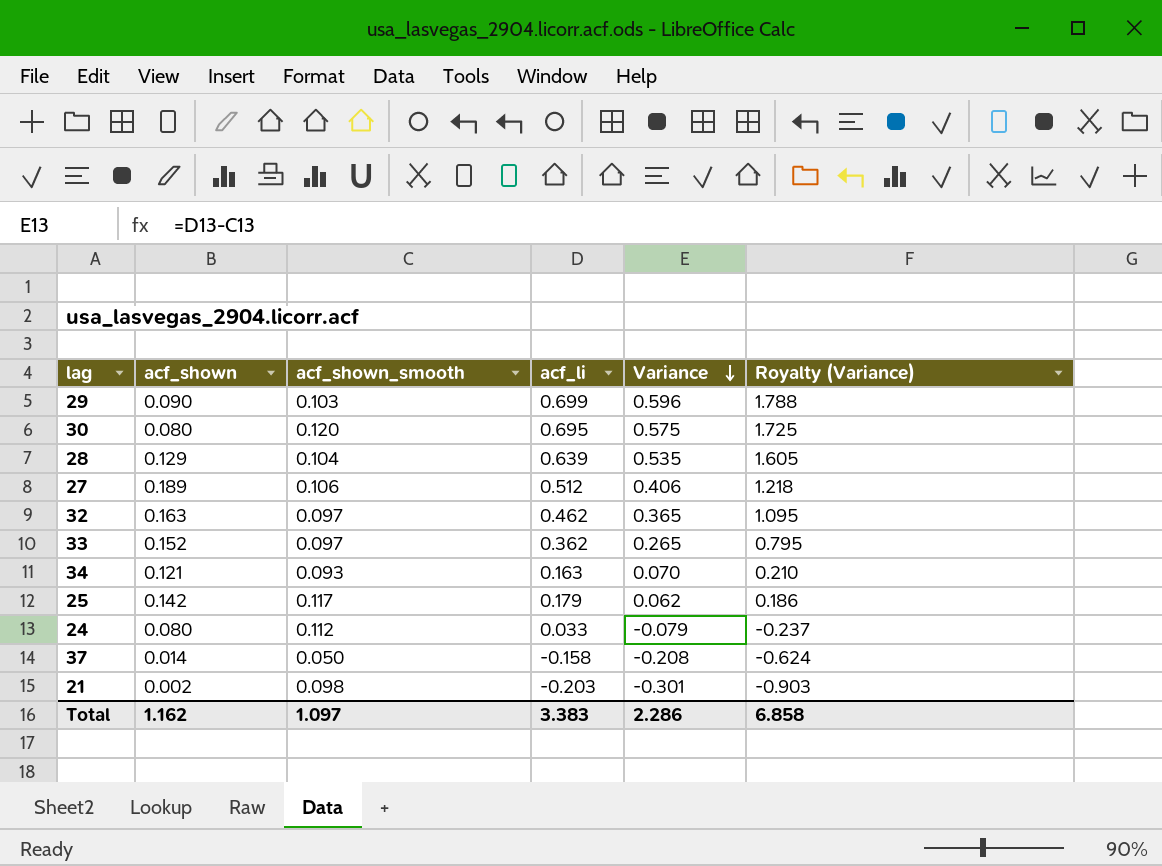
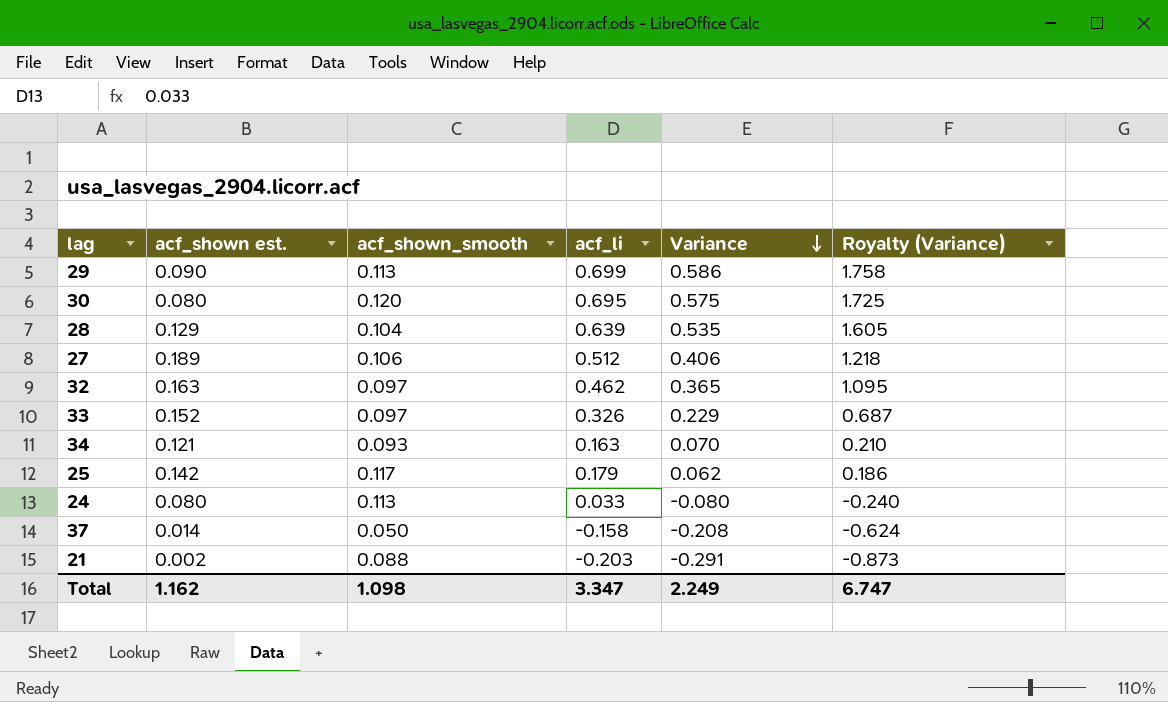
column name: acf_shown -> acf_shown est.
29 | acf_shown_smooth: 0.103 -> 0.113
29 | Variance: 0.596 -> 0.586
29 | Royalty (Variance): 1.788 -> 1.758
33 | acf_li: 0.362 -> 0.326
33 | Variance: 0.265 -> 0.229
33 | Royalty (Variance): 0.795 -> 0.687
24 | acf_shown_smooth: 0.112 -> 0.113
24 | Variance: -0.079 -> -0.080
24 | Royalty (Variance): -0.237 -> -0.240
21 | acf_shown_smooth: 0.098 -> 0.088
21 | Variance: -0.301 -> -0.291
21 | Royalty (Variance): -0.903 -> -0.873
Total | acf_shown_smooth: 1.097 -> 1.098
Total | acf_li: 3.383 -> 3.347
Total | Variance: 2.286 -> 2.249
Total | Royalty (Variance): 6.858 -> 6.747

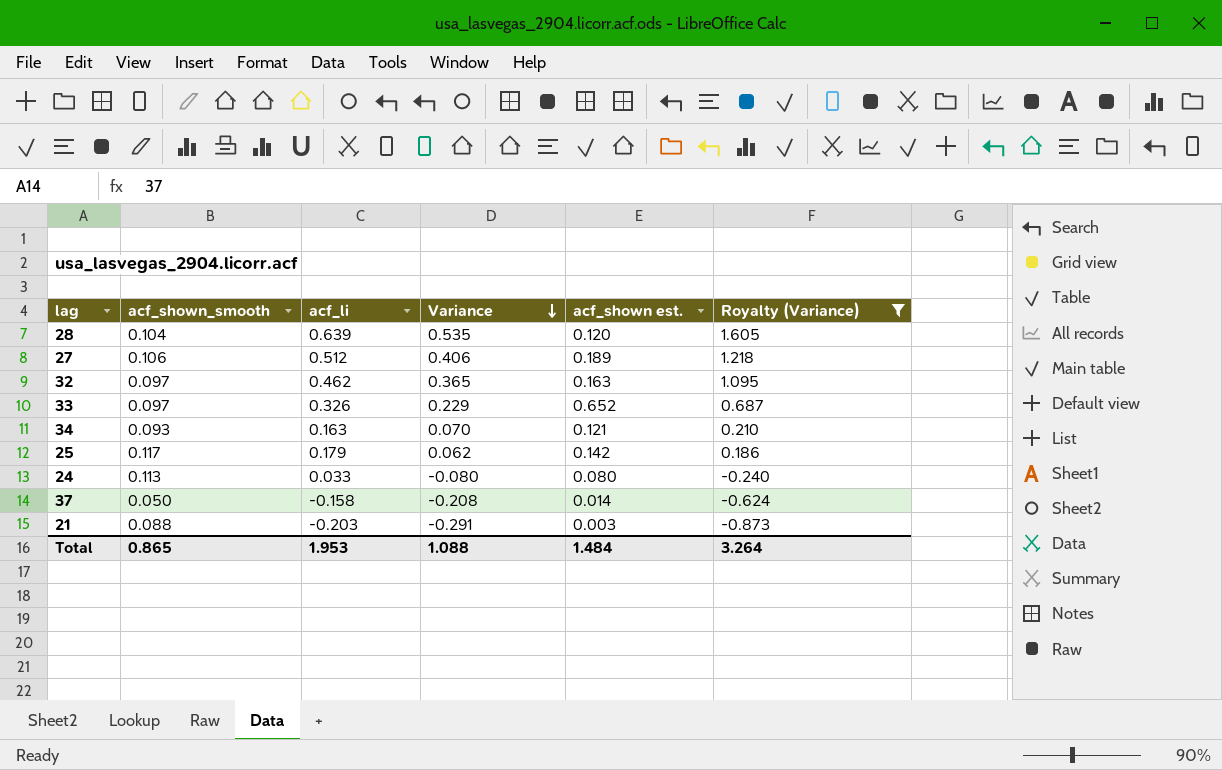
filter: none -> Royalty (Variance) <= 1.605
column acf_shown est. | position: 2 -> 5
28 | acf_shown est.: 0.129 -> 0.120
33 | acf_shown est.: 0.152 -> 0.652
21 | acf_shown est.: 0.002 -> 0.003
Total | acf_shown_smooth: 1.098 -> 0.865
Total | acf_li: 3.347 -> 1.953
Total | Variance: 2.249 -> 1.088
Total | acf_shown est.: 1.162 -> 1.484
Total | Royalty (Variance): 6.747 -> 3.264

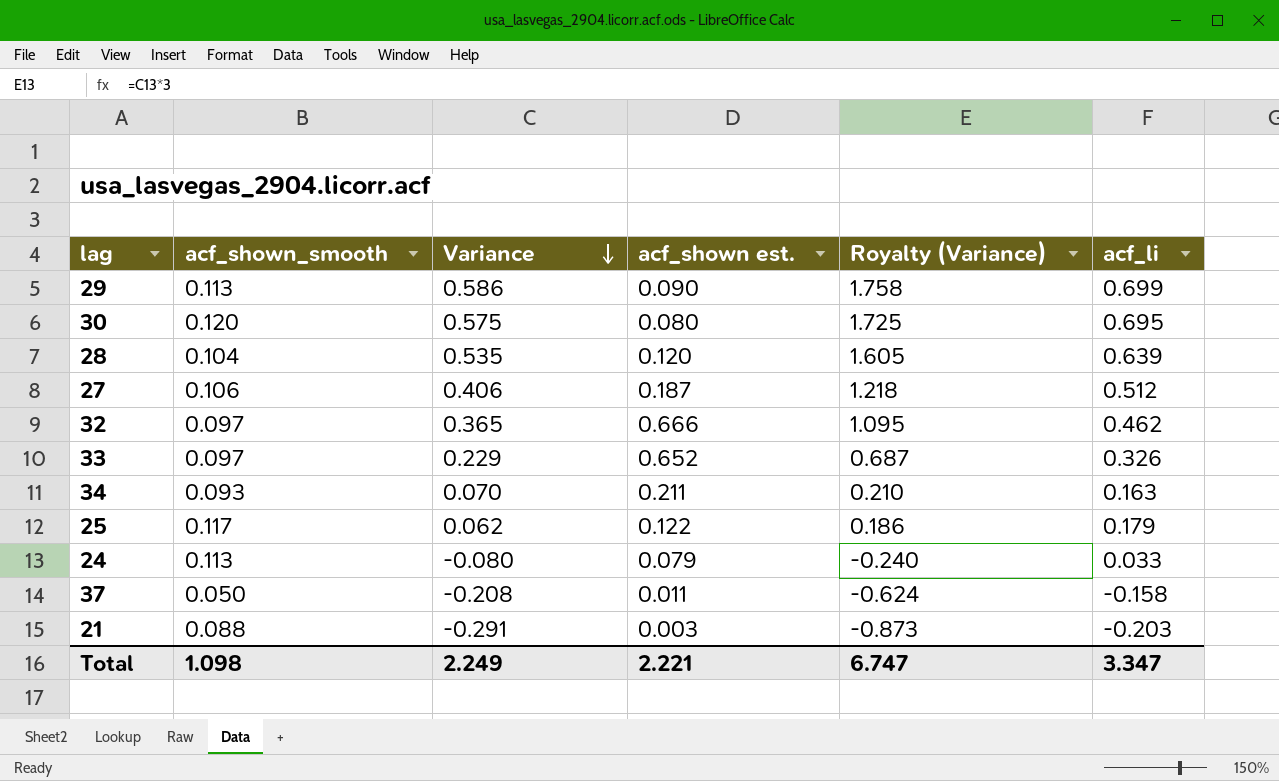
filter: Royalty (Variance) <= 1.605 -> none
column acf_li | position: 3 -> 6
27 | acf_shown est.: 0.189 -> 0.187
32 | acf_shown est.: 0.163 -> 0.666
34 | acf_shown est.: 0.121 -> 0.211
25 | acf_shown est.: 0.142 -> 0.122
24 | acf_shown est.: 0.080 -> 0.079
37 | acf_shown est.: 0.014 -> 0.011
Total | acf_shown_smooth: 0.865 -> 1.098
Total | Variance: 1.088 -> 2.249
Total | acf_shown est.: 1.484 -> 2.221
Total | Royalty (Variance): 3.264 -> 6.747
Total | acf_li: 1.953 -> 3.347

